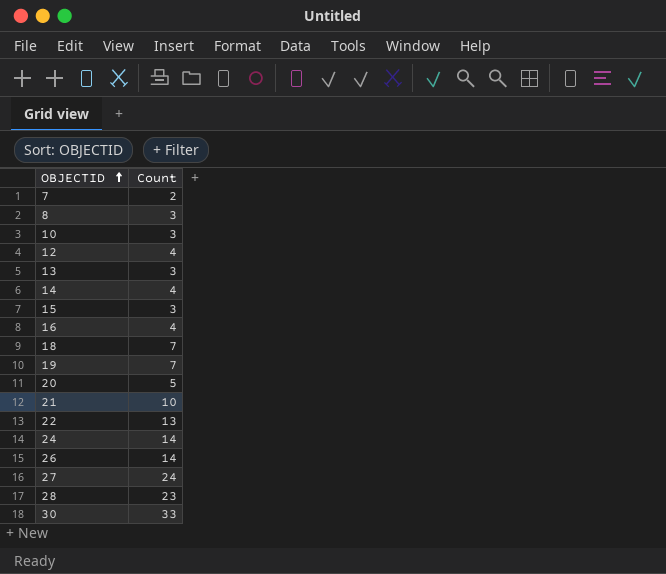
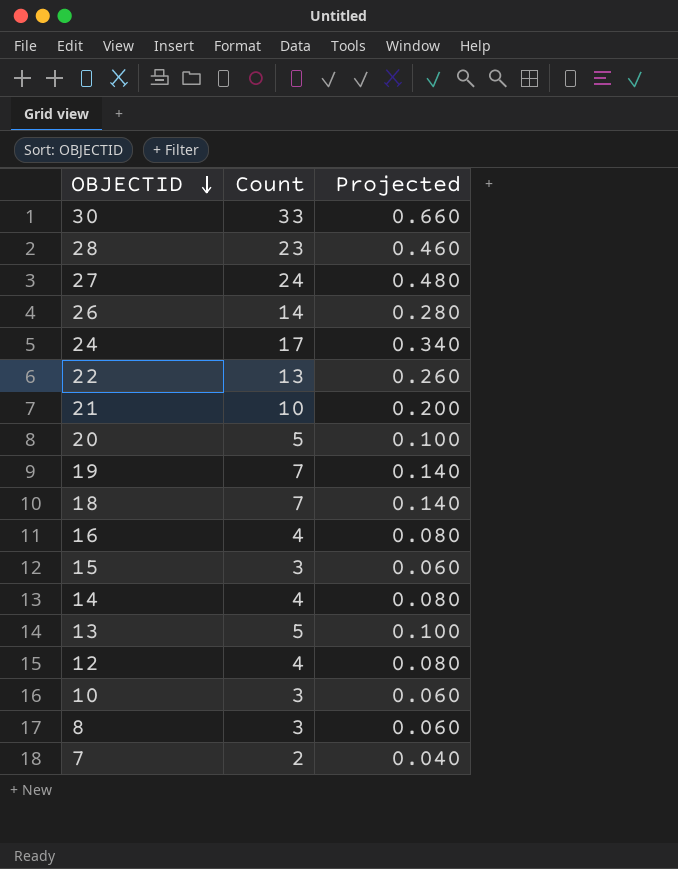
row order: OBJECTID ascending -> OBJECTID descending
column Projected | formula: none -> [Count] * 0.02
24 | Count: 14 -> 17
13 | Count: 3 -> 5

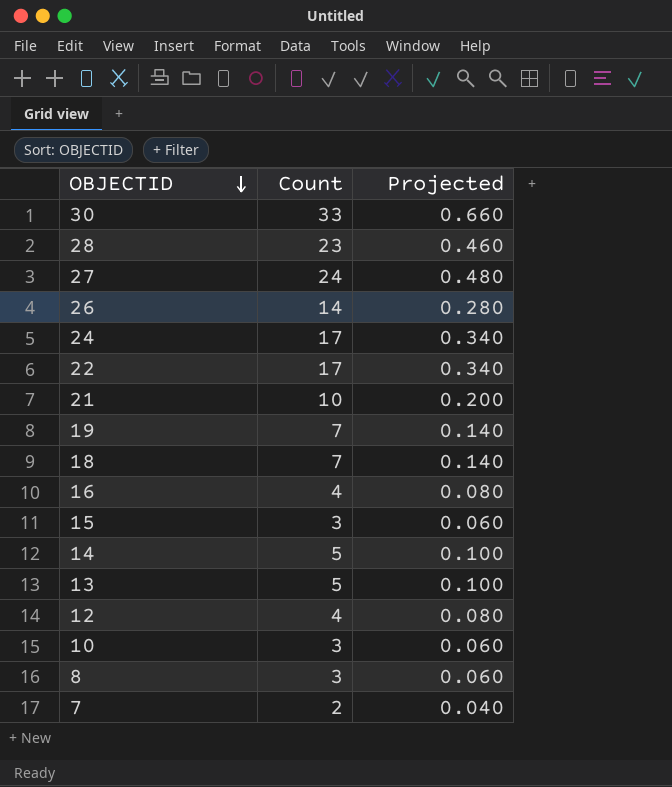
row 20: 5 | 0.100 -> none
22 | Count: 13 -> 17
22 | Projected: 0.260 -> 0.340
14 | Count: 4 -> 5
14 | Projected: 0.080 -> 0.100

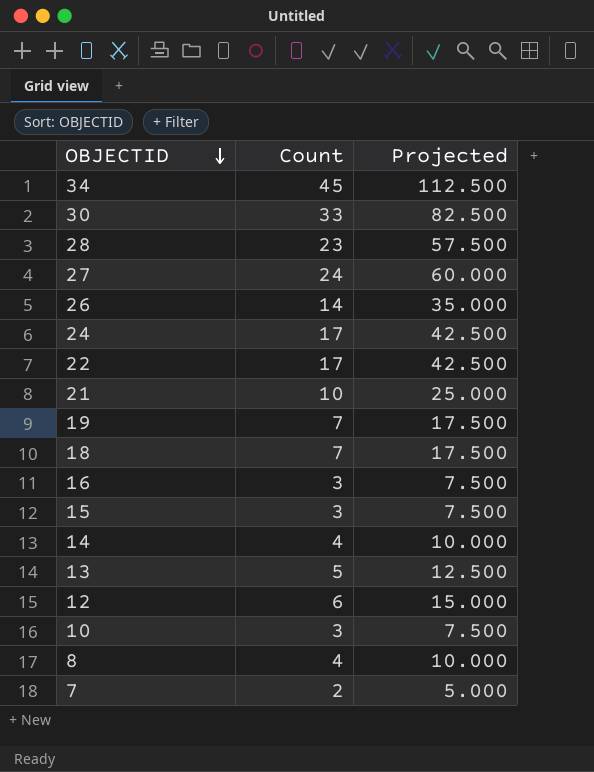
column Projected | formula: [Count] * 0.02 -> [Count] * 2.5
row 34: none -> 45 | 112.500
16 | Count: 4 -> 3
14 | Count: 5 -> 4
12 | Count: 4 -> 6
8 | Count: 3 -> 4

